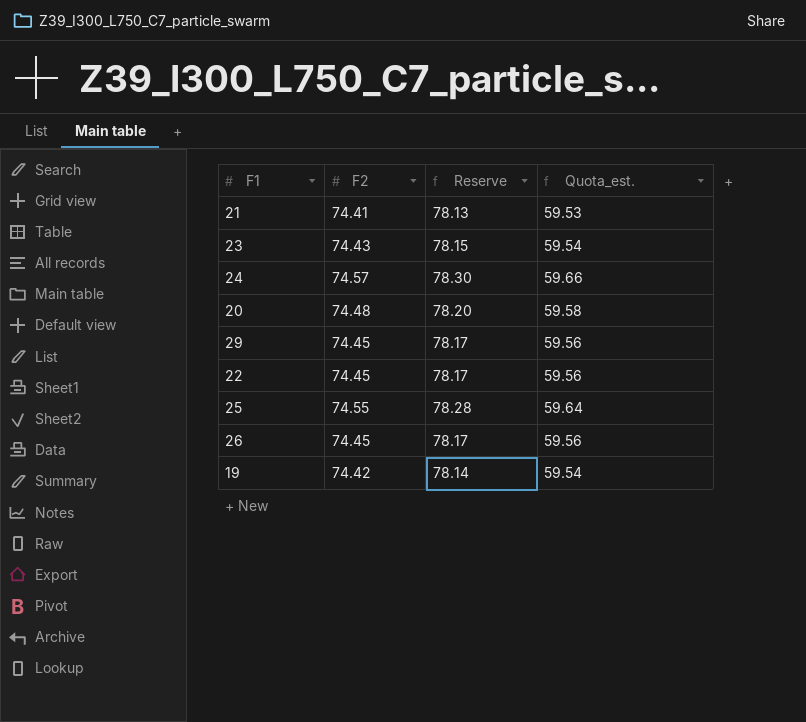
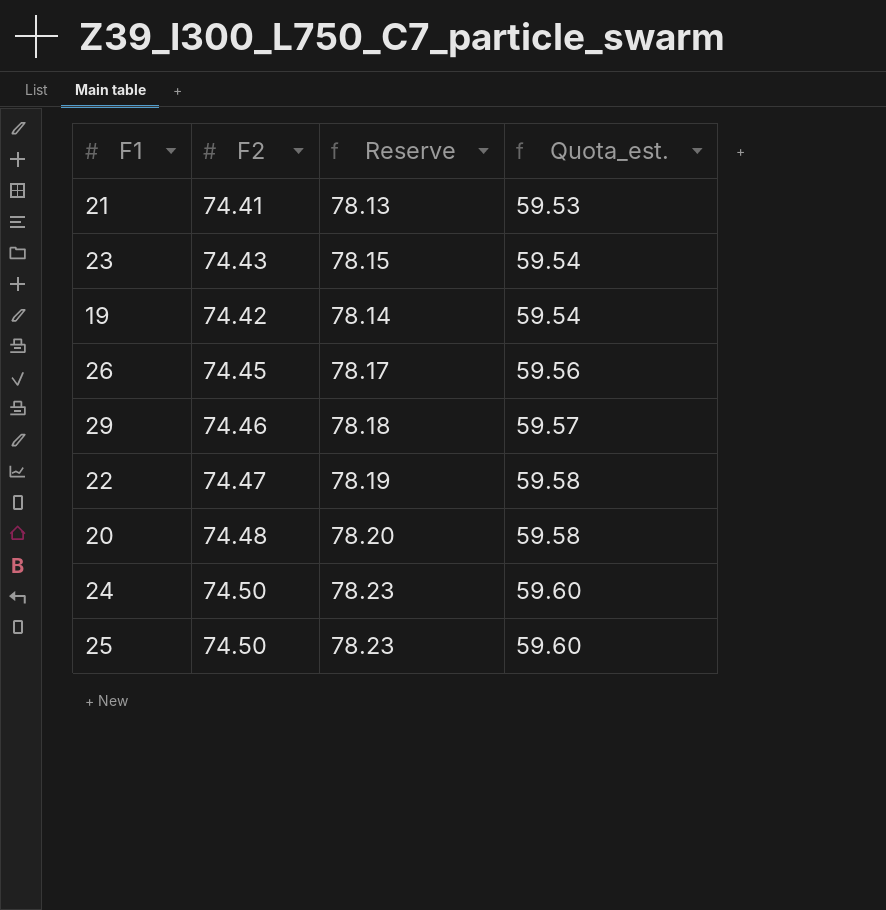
row order: none -> Quota_est. ascending
29 | F2: 74.45 -> 74.46
29 | Reserve: 78.17 -> 78.18
29 | Quota_est.: 59.56 -> 59.57
22 | F2: 74.45 -> 74.47
22 | Reserve: 78.17 -> 78.19
22 | Quota_est.: 59.56 -> 59.58
24 | F2: 74.57 -> 74.50
24 | Reserve: 78.30 -> 78.23
24 | Quota_est.: 59.66 -> 59.60
25 | F2: 74.55 -> 74.50
25 | Reserve: 78.28 -> 78.23
25 | Quota_est.: 59.64 -> 59.60

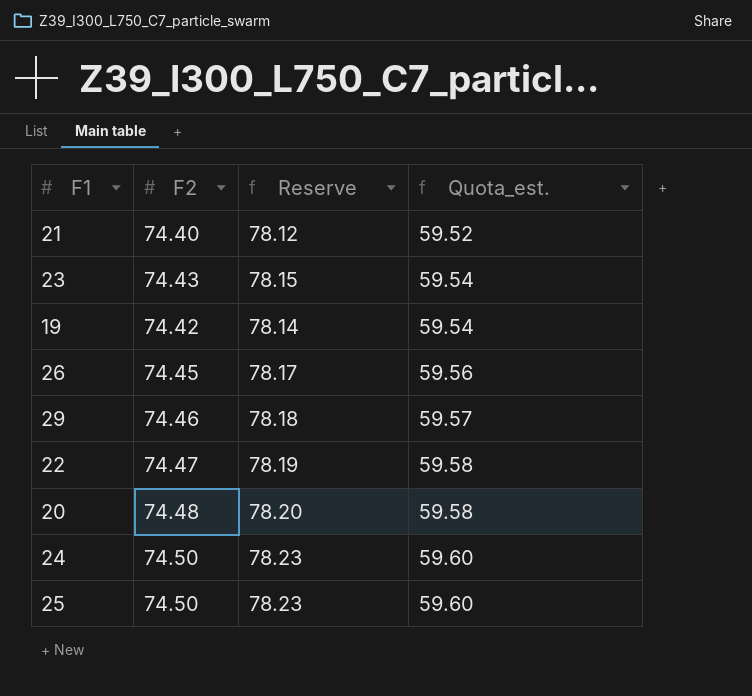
21 | F2: 74.41 -> 74.40
21 | Reserve: 78.13 -> 78.12
21 | Quota_est.: 59.53 -> 59.52

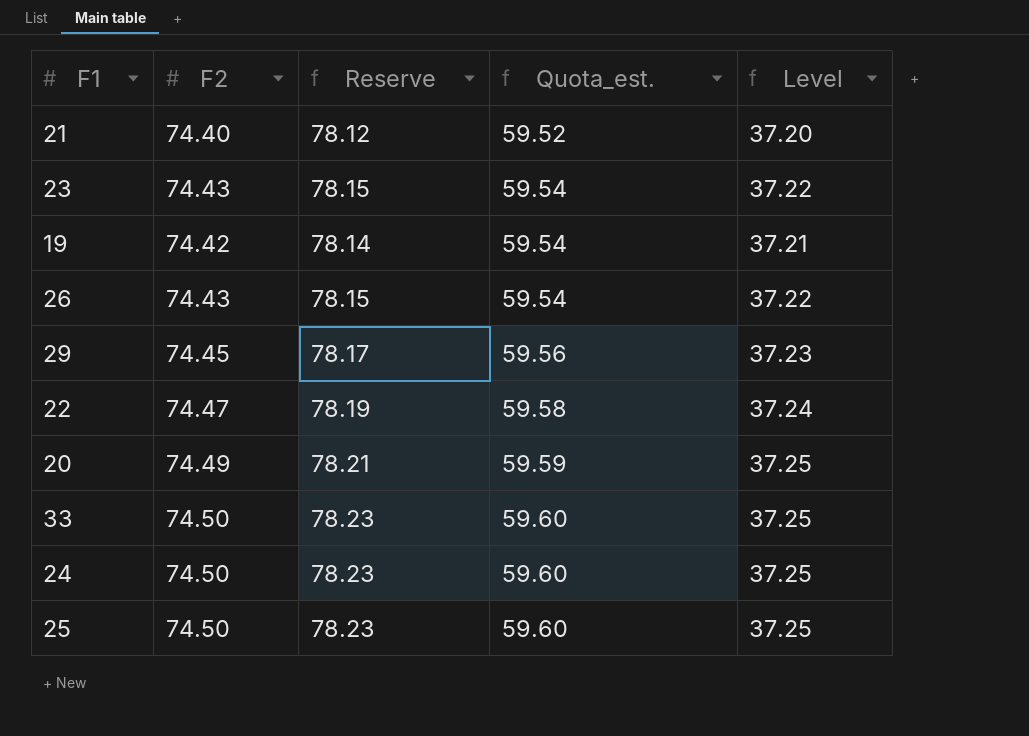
column Level | formula: none -> [F2] * 0.5
26 | F2: 74.45 -> 74.43
26 | Reserve: 78.17 -> 78.15
26 | Quota_est.: 59.56 -> 59.54
29 | F2: 74.46 -> 74.45
29 | Reserve: 78.18 -> 78.17
29 | Quota_est.: 59.57 -> 59.56
20 | F2: 74.48 -> 74.49
20 | Reserve: 78.20 -> 78.21
20 | Quota_est.: 59.58 -> 59.59
row 33: none -> 74.50 | 78.23 | 59.60 | 37.25

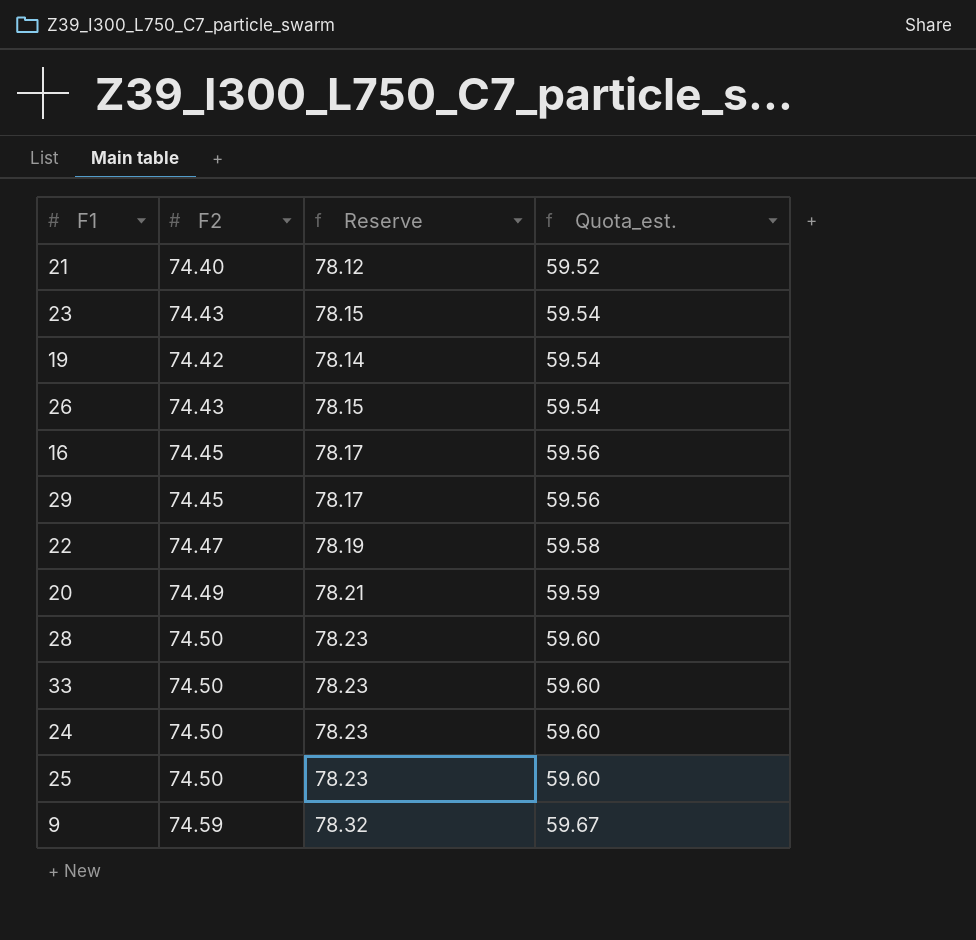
column Level | formula: [F2] * 0.5 -> none
row 16: none -> 74.45 | 78.17 | 59.56
row 28: none -> 74.50 | 78.23 | 59.60
row 9: none -> 74.59 | 78.32 | 59.67

